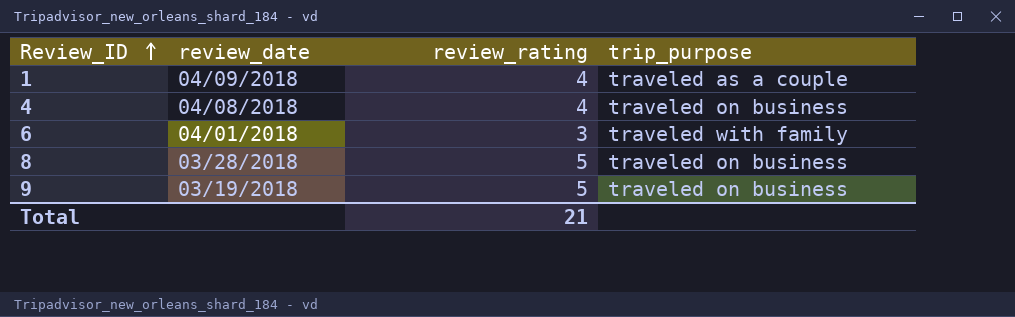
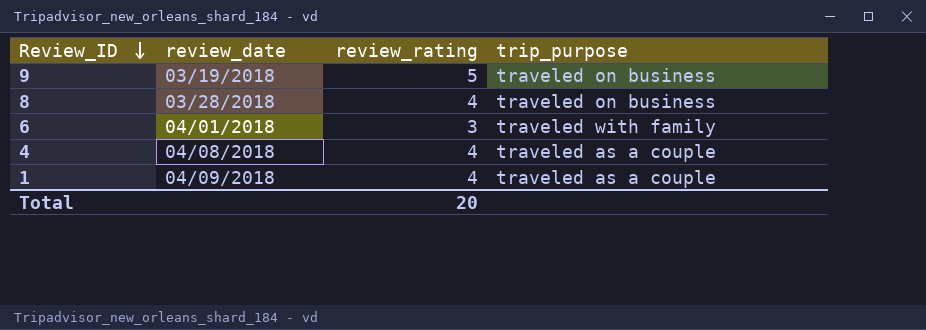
row order: Review_ID ascending -> Review_ID descending
8 | review_rating: 5 -> 4
4 | trip_purpose: traveled on business -> traveled as a couple
Total | review_rating: 21 -> 20

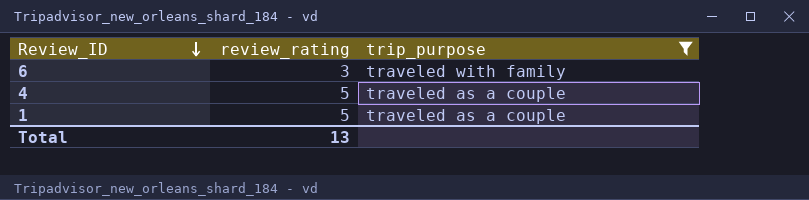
filter: none -> trip_purpose != traveled on business
column review_date | position: 2 -> none
4 | review_rating: 4 -> 5
1 | review_rating: 4 -> 5
Total | review_rating: 20 -> 13

